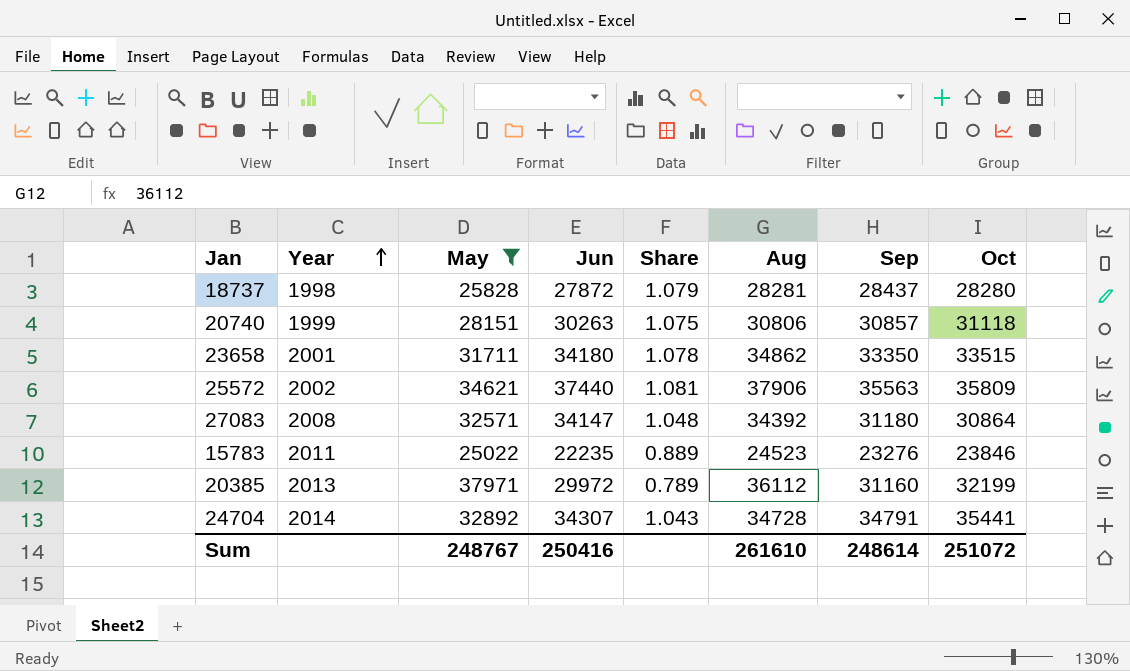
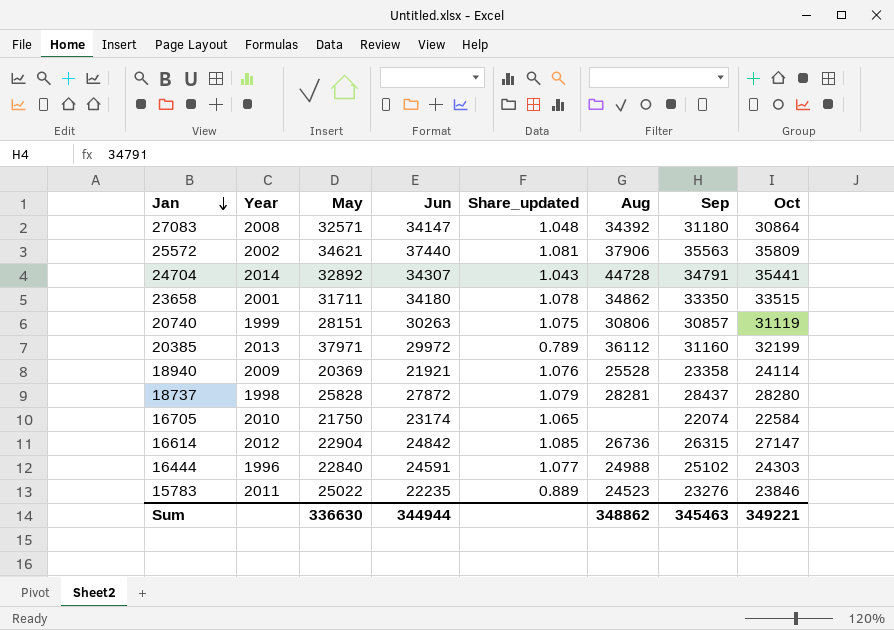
filter: May >= 25022 -> none
row order: Year ascending -> Jan descending
column name: Share -> Share_updated
24704 | Aug: 34728 -> 44728
20740 | Oct: 31118 -> 31119
Sum | May: 248767 -> 336630
Sum | Jun: 250416 -> 344944
Sum | Aug: 261610 -> 348862
Sum | Sep: 248614 -> 345463
Sum | Oct: 251072 -> 349221

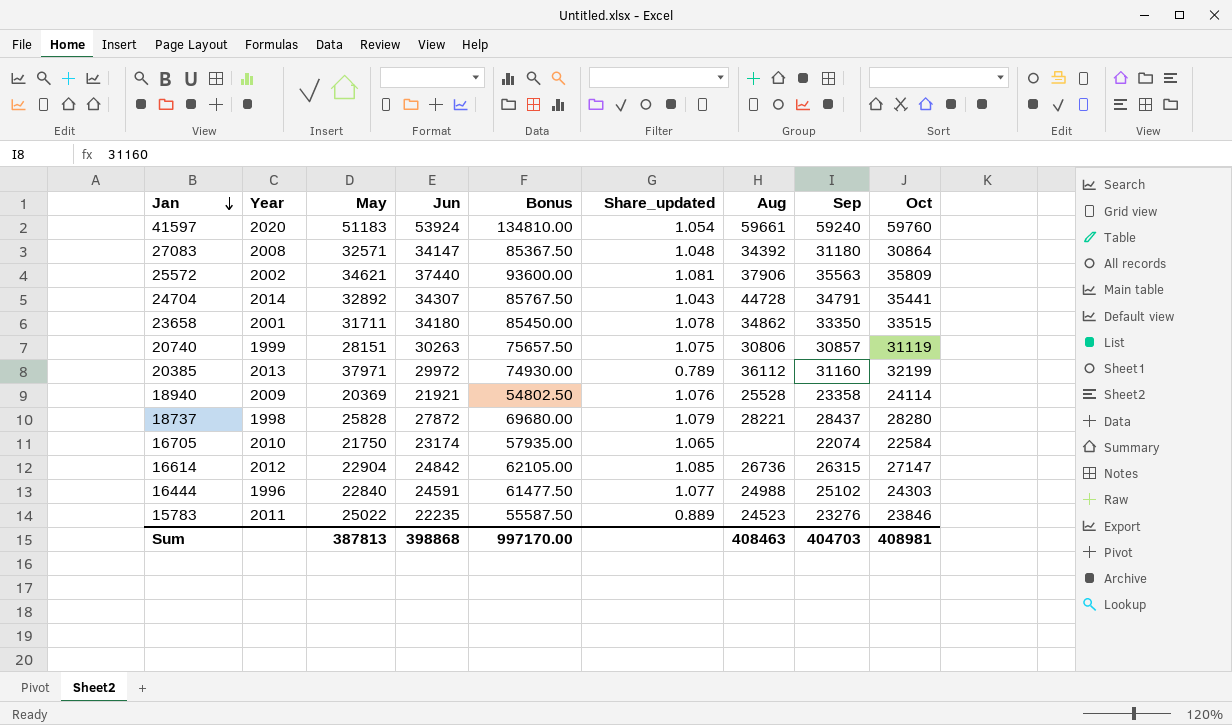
column Bonus | formula: none -> [Jun] * 2.5
row 41597: none -> 2020 | 51183 | 53924 | 134810.00 | 1.054 | 59661 | 59240 | 59760
18737 | Aug: 28281 -> 28221
Sum | May: 336630 -> 387813
Sum | Jun: 344944 -> 398868
Sum | Aug: 348862 -> 408463
Sum | Sep: 345463 -> 404703
Sum | Oct: 349221 -> 408981

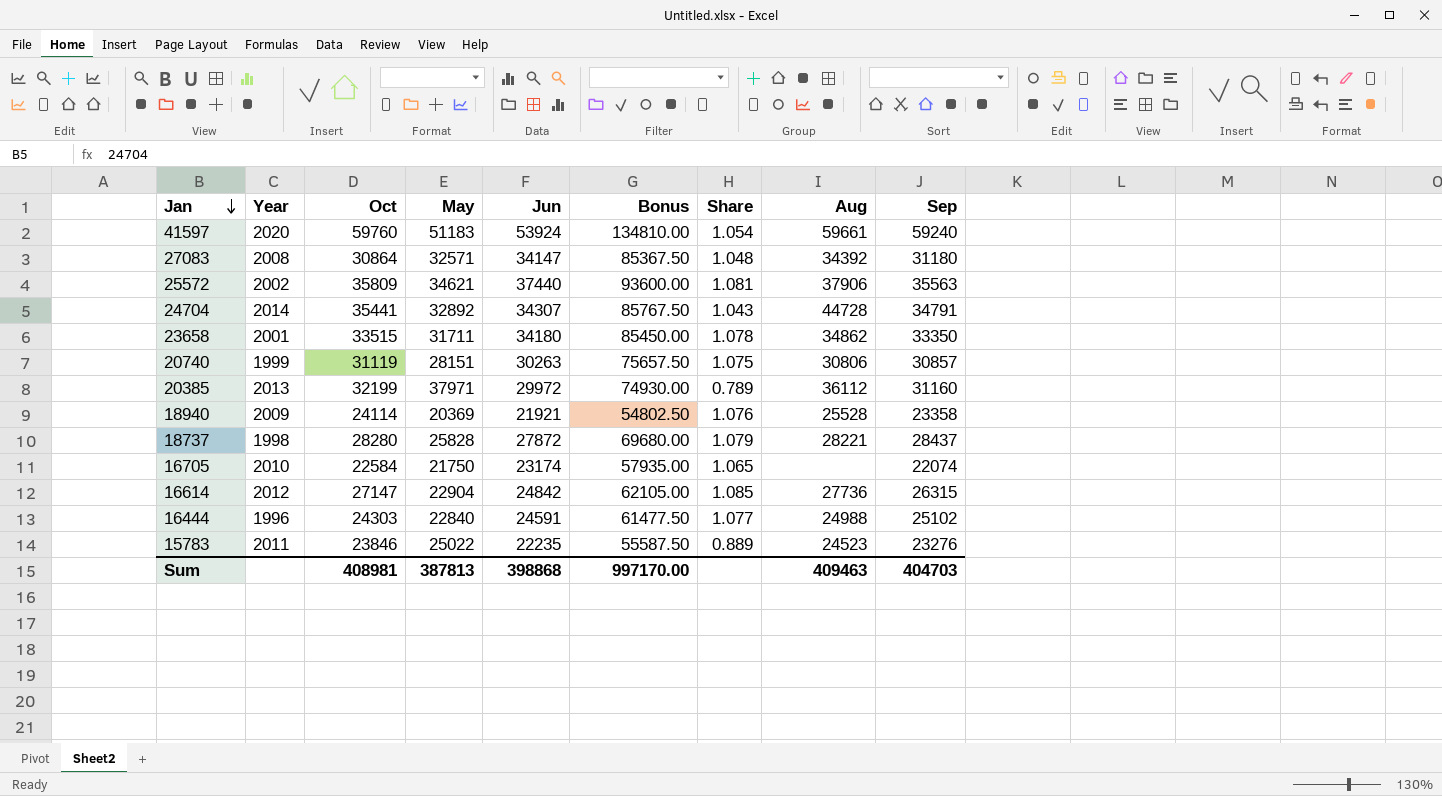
column Oct | position: 9 -> 3
column name: Share_updated -> Share
16614 | Aug: 26736 -> 27736
Sum | Aug: 408463 -> 409463

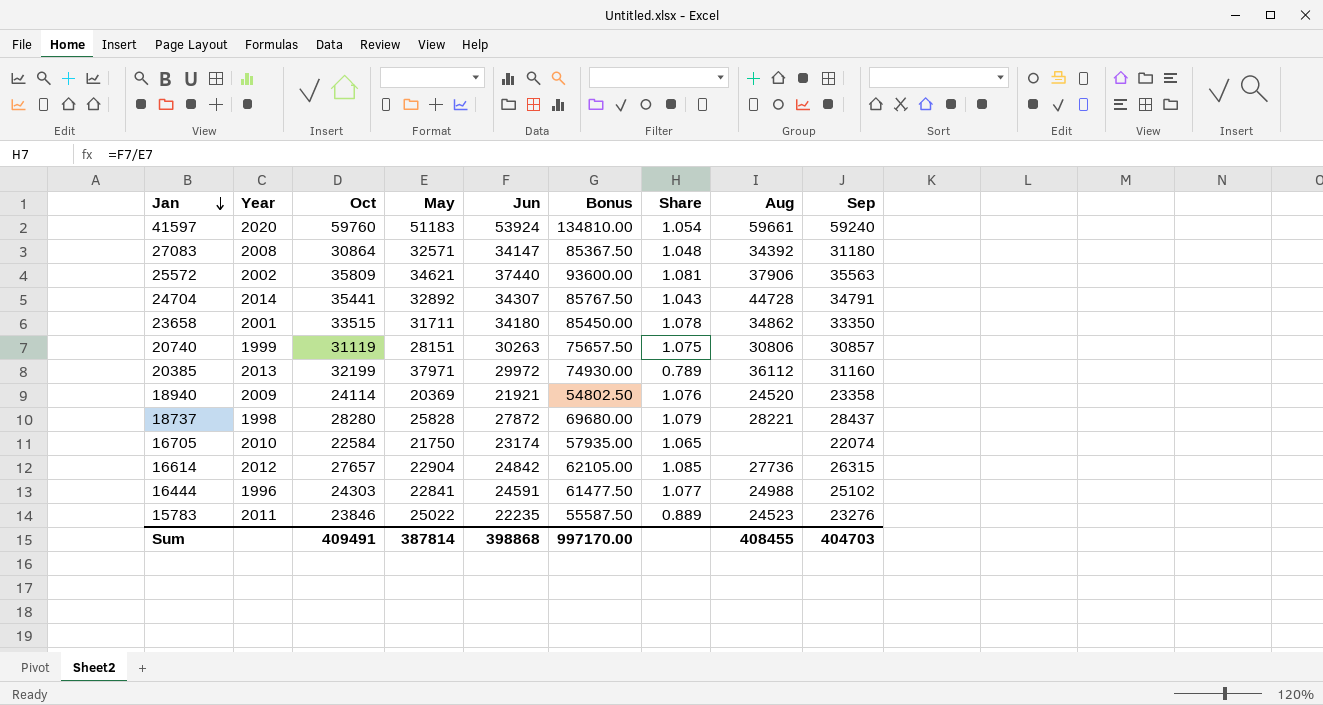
18940 | Aug: 25528 -> 24520
16614 | Oct: 27147 -> 27657
16444 | May: 22840 -> 22841
Sum | Oct: 408981 -> 409491
Sum | May: 387813 -> 387814
Sum | Aug: 409463 -> 408455

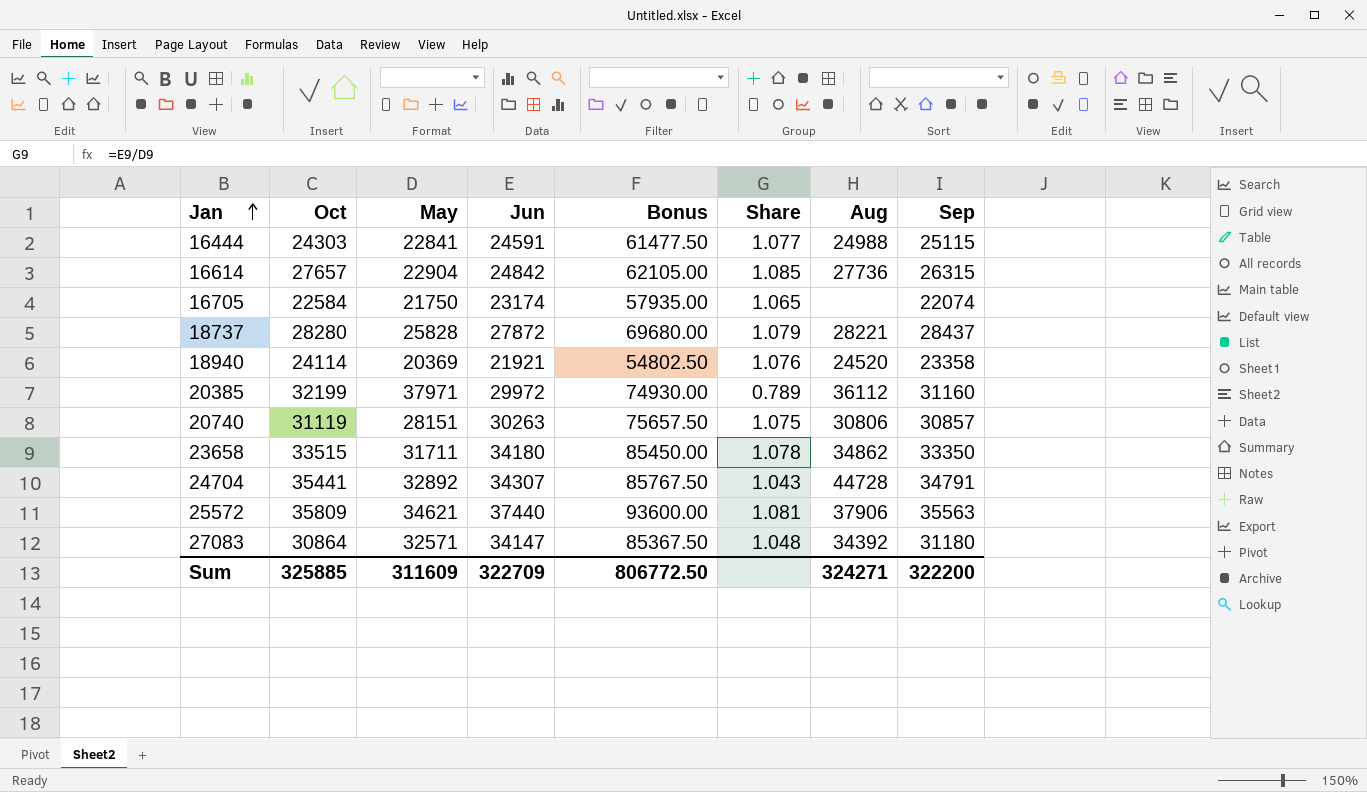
row order: Jan descending -> Jan ascending
column Year | position: 2 -> none
row 41597: 2020 | 59760 | 51183 | 53924 | 134810.00 | 1.054 | 59661 | 59240 -> none
row 15783: 2011 | 23846 | 25022 | 22235 | 55587.50 | 0.889 | 24523 | 23276 -> none
16444 | Sep: 25102 -> 25115
Sum | Oct: 409491 -> 325885
Sum | May: 387814 -> 311609
Sum | Jun: 398868 -> 322709
Sum | Bonus: 997170.00 -> 806772.50
Sum | Aug: 408455 -> 324271
Sum | Sep: 404703 -> 322200

